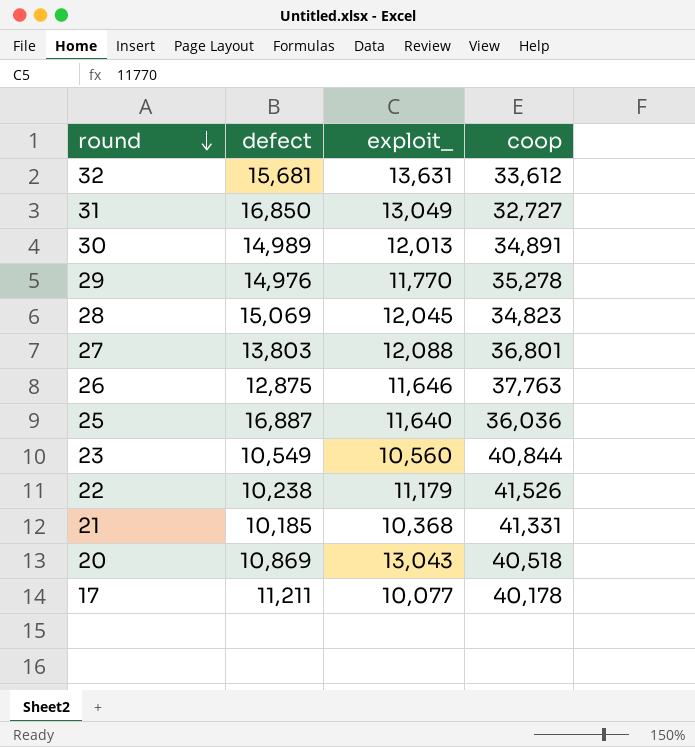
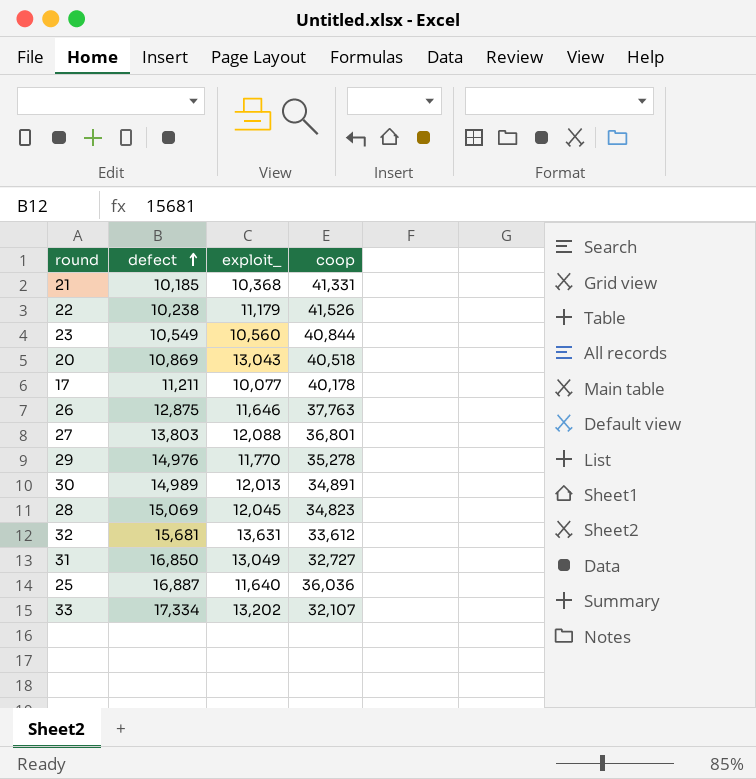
row order: round descending -> defect ascending
row 33: none -> 17,334 | 13,202 | 32,107

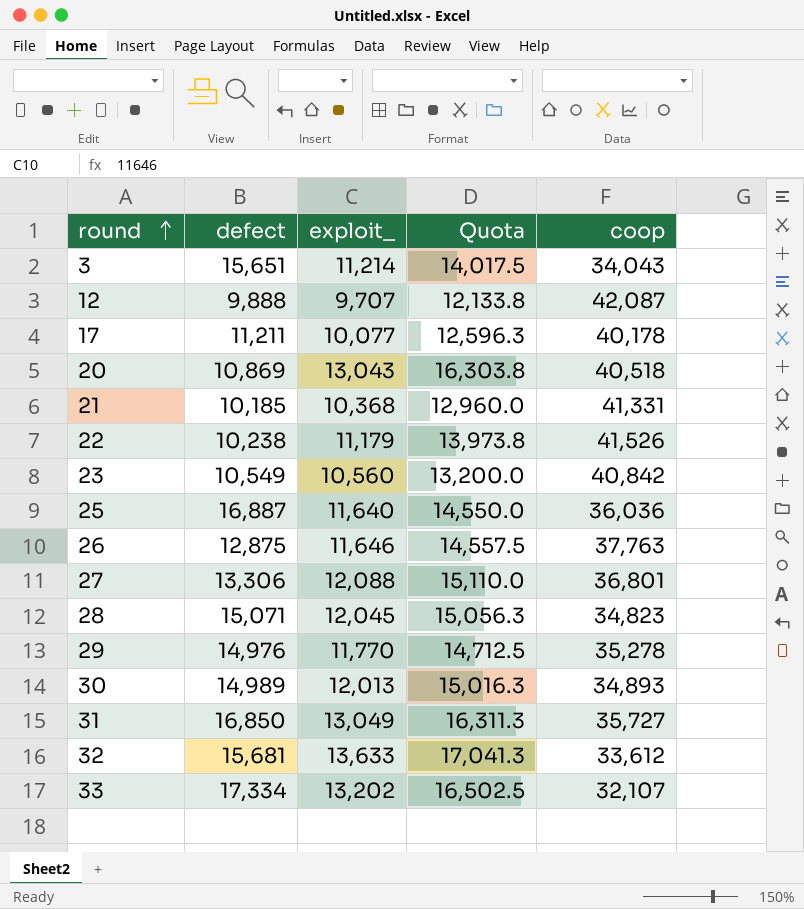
row order: defect ascending -> round ascending
column Quota | formula: none -> [exploit_] * 1.25
row 3: none -> 15,651 | 11,214 | 14,017.5 | 34,043
row 12: none -> 9,888 | 9,707 | 12,133.8 | 42,087
23 | coop: 40,844 -> 40,842
27 | defect: 13,803 -> 13,306
28 | defect: 15,069 -> 15,071
30 | coop: 34,891 -> 34,893
31 | coop: 32,727 -> 35,727
32 | exploit_: 13,631 -> 13,633

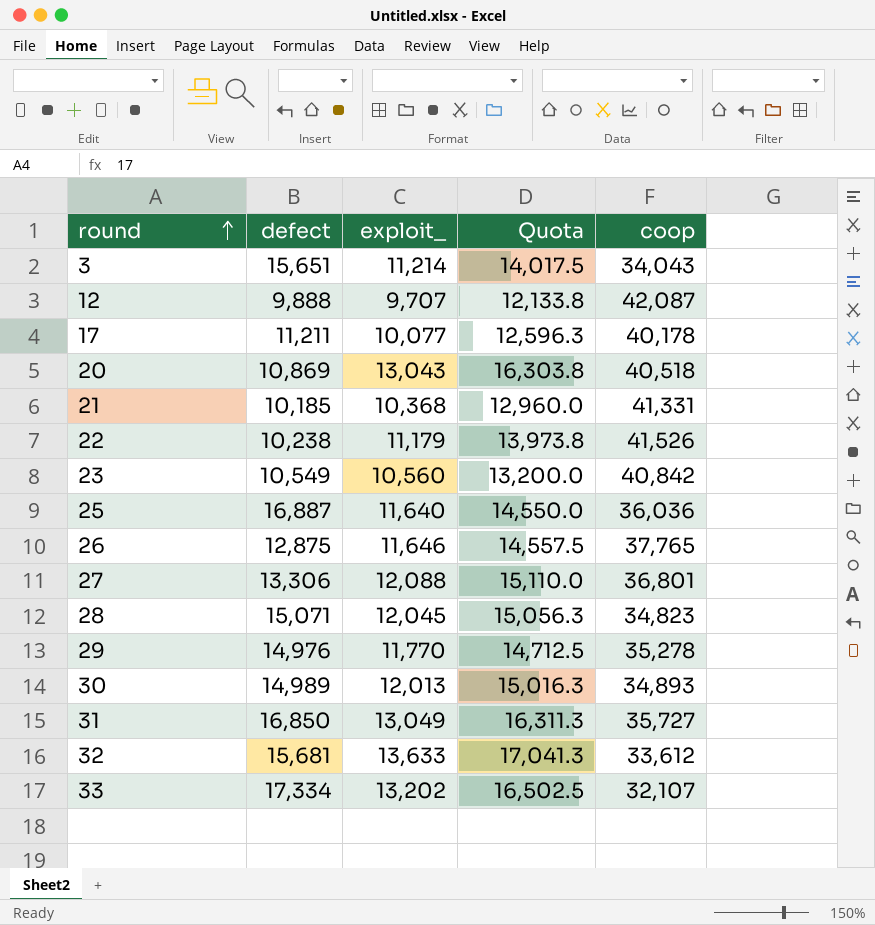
26 | coop: 37,763 -> 37,765

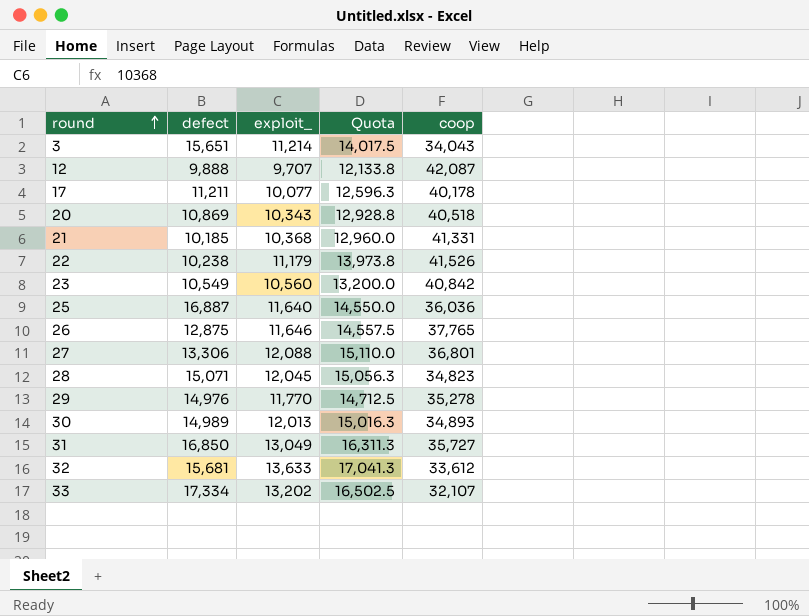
20 | exploit_: 13,043 -> 10,343
20 | Quota: 16,303.8 -> 12,928.8

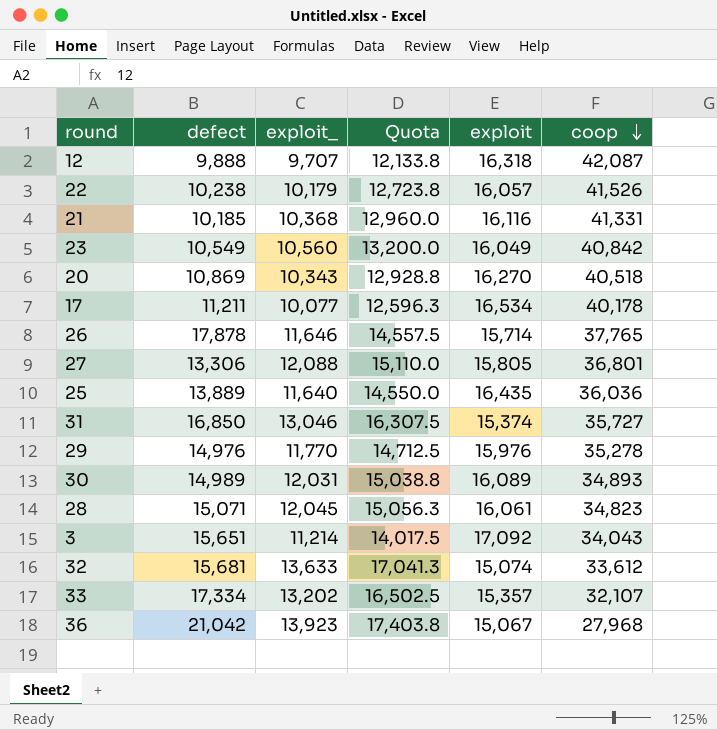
row order: round ascending -> coop descending
column exploit | position: none -> 5
22 | exploit_: 11,179 -> 10,179
22 | Quota: 13,973.8 -> 12,723.8
26 | defect: 12,875 -> 17,878
25 | defect: 16,887 -> 13,889
31 | exploit_: 13,049 -> 13,046
31 | Quota: 16,311.3 -> 16,307.5
30 | exploit_: 12,013 -> 12,031
30 | Quota: 15,016.3 -> 15,038.8
row 36: none -> 21,042 | 13,923 | 17,403.8 | 15,067 | 27,968

